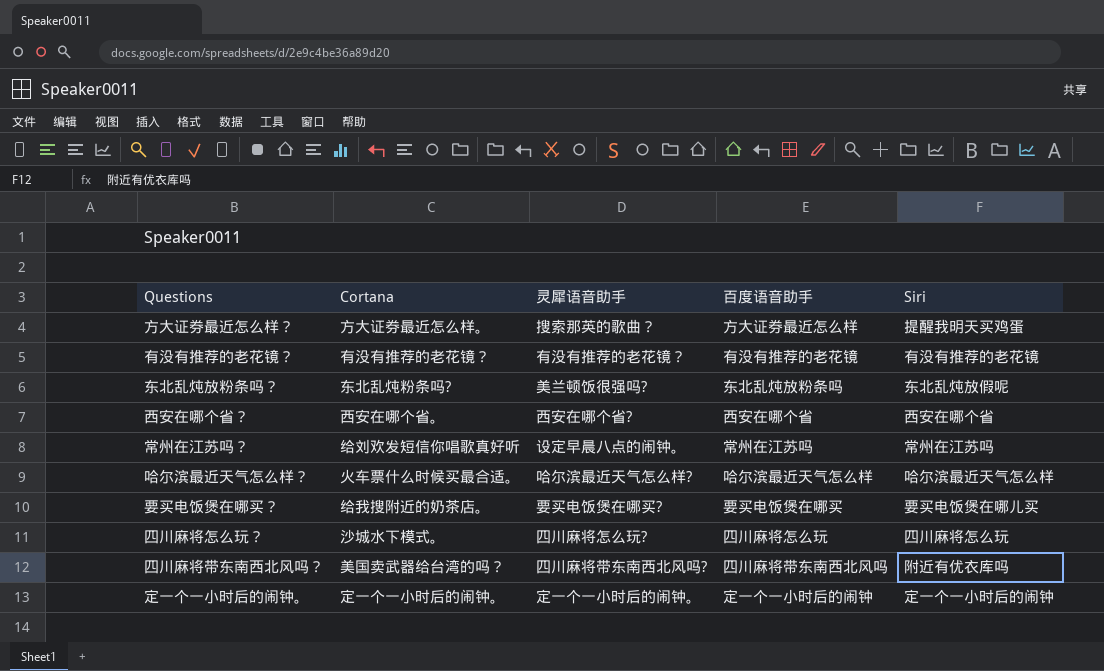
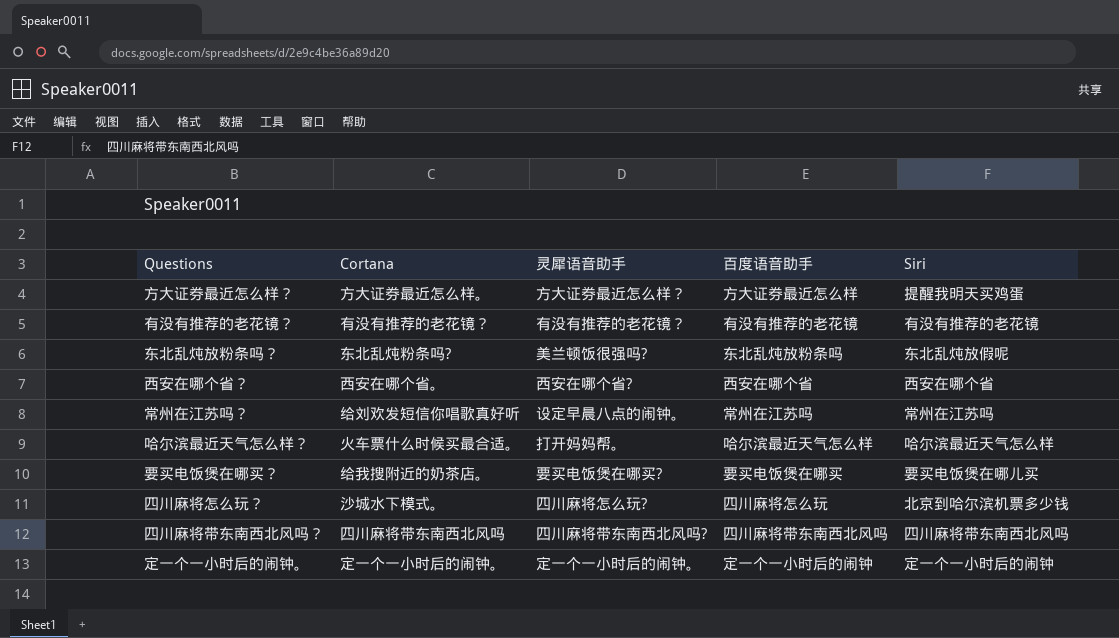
方大证券最近怎么样？ | 灵犀语音助手: 搜索那英的歌曲？ -> 方大证券最近怎么样？
哈尔滨最近天气怎么样？ | 灵犀语音助手: 哈尔滨最近天气怎么样? -> 打开妈妈帮。
四川麻将怎么玩？ | Siri: 四川麻将怎么玩 -> 北京到哈尔滨机票多少钱
四川麻将带东南西北风吗？ | Cortana: 美国卖武器给台湾的吗？ -> 四川麻将带东南西北风吗
四川麻将带东南西北风吗？ | Siri: 附近有优衣库吗 -> 四川麻将带东南西北风吗

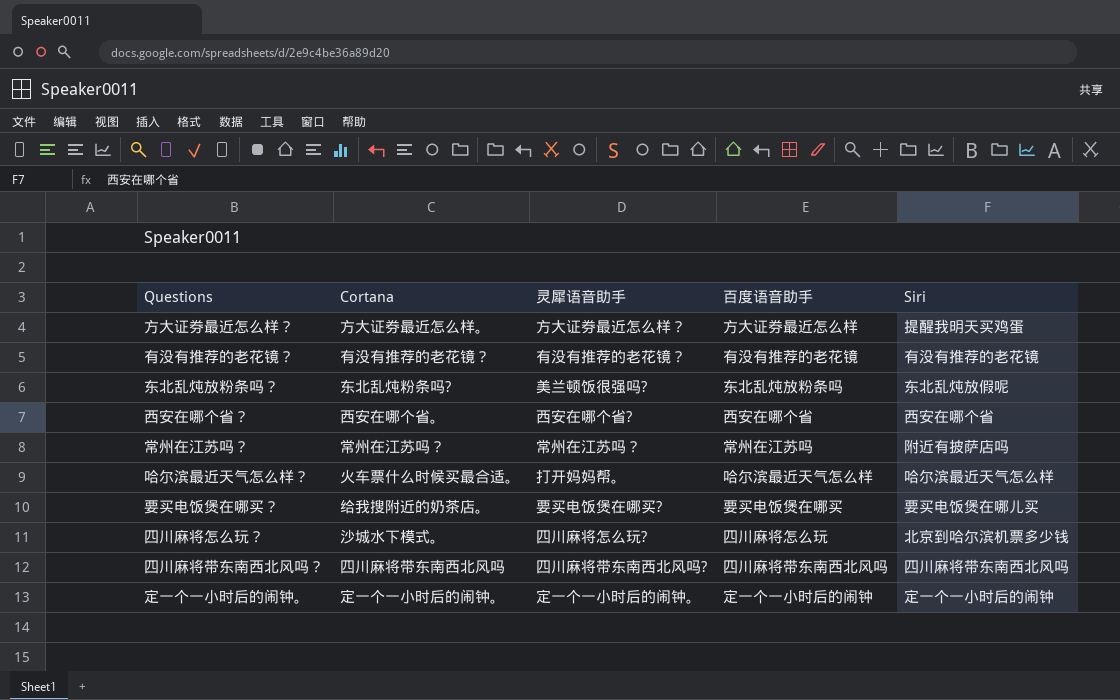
常州在江苏吗？ | Cortana: 给刘欢发短信你唱歌真好听 -> 常州在江苏吗？
常州在江苏吗？ | 灵犀语音助手: 设定早晨八点的闹钟。 -> 常州在江苏吗？
常州在江苏吗？ | Siri: 常州在江苏吗 -> 附近有披萨店吗

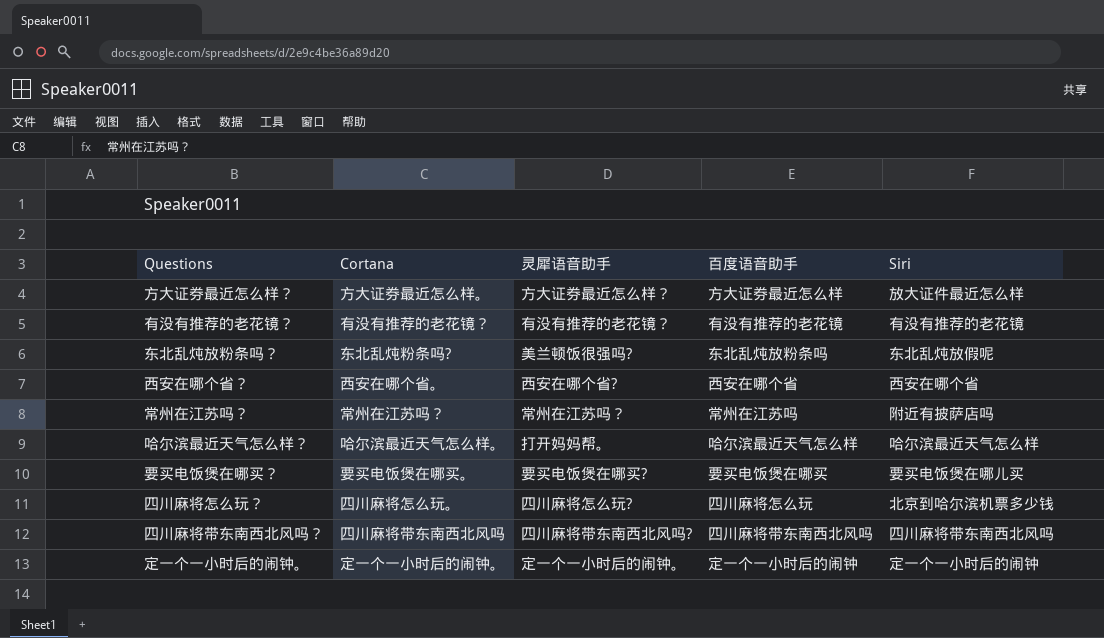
方大证券最近怎么样？ | Siri: 提醒我明天买鸡蛋 -> 放大证件最近怎么样
哈尔滨最近天气怎么样？ | Cortana: 火车票什么时候买最合适。 -> 哈尔滨最近天气怎么样。
要买电饭煲在哪买？ | Cortana: 给我搜附近的奶茶店。 -> 要买电饭煲在哪买。
四川麻将怎么玩？ | Cortana: 沙城水下模式。 -> 四川麻将怎么玩。

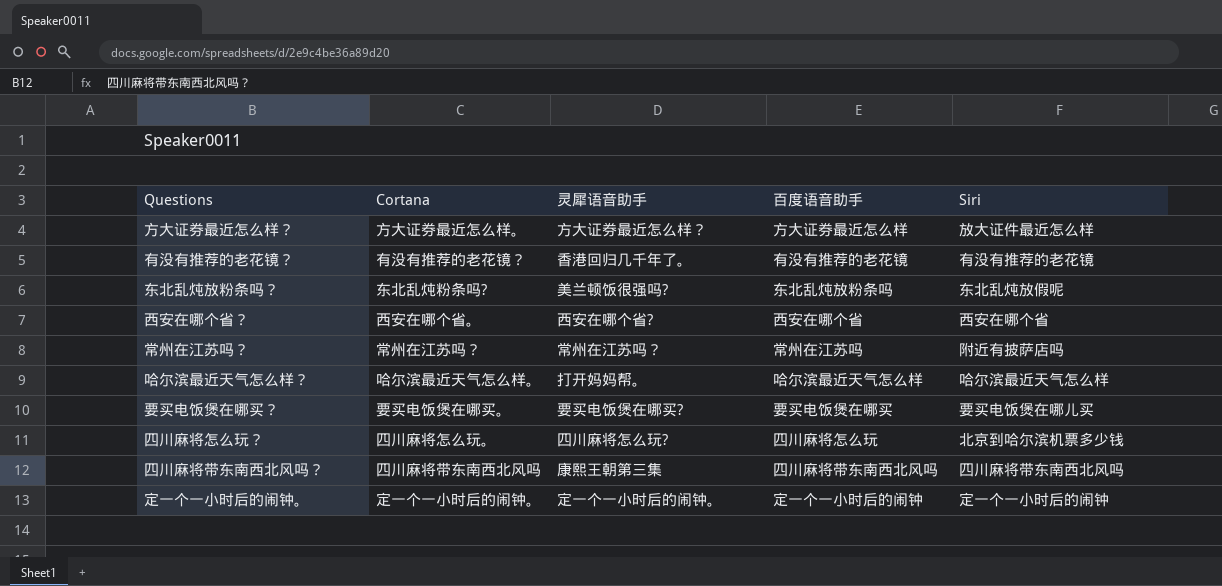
有没有推荐的老花镜？ | 灵犀语音助手: 有没有推荐的老花镜？ -> 香港回归几千年了。
四川麻将带东南西北风吗？ | 灵犀语音助手: 四川麻将带东南西北风吗? -> 康熙王朝第三集

